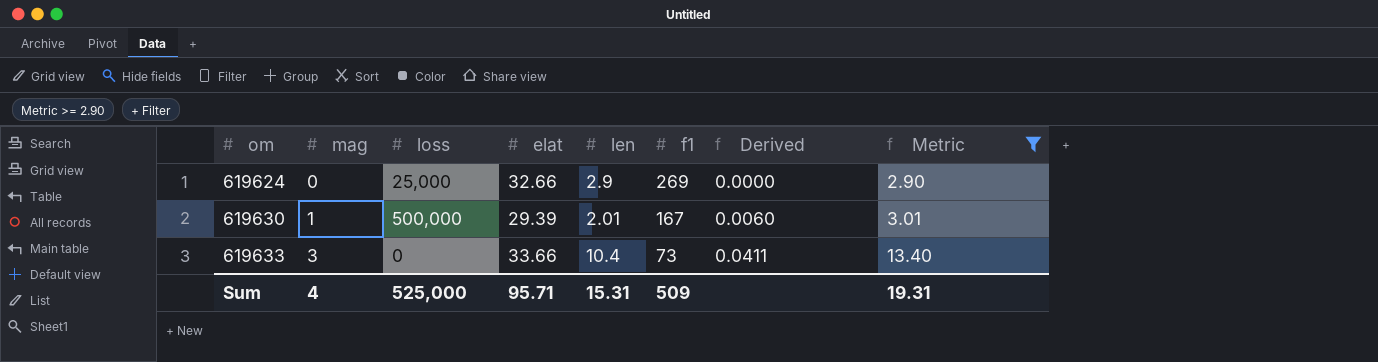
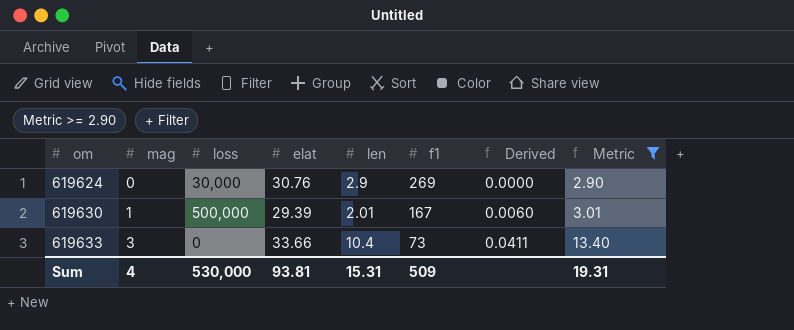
619624 | loss: 25,000 -> 30,000
619624 | elat: 32.66 -> 30.76
Sum | loss: 525,000 -> 530,000
Sum | elat: 95.71 -> 93.81

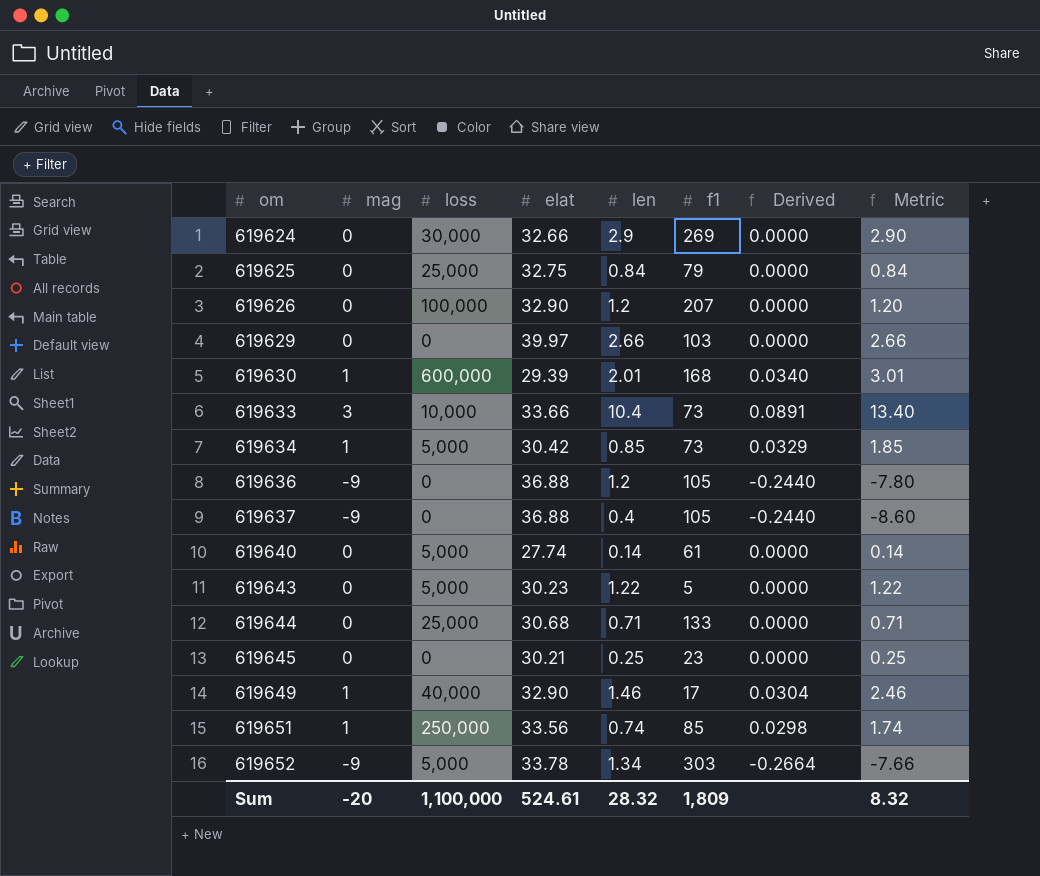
filter: Metric >= 2.90 -> none
column Derived | formula: [mag] / [f1] -> [mag] / [elat]
619624 | elat: 30.76 -> 32.66
619630 | loss: 500,000 -> 600,000
619630 | f1: 167 -> 168
619633 | loss: 0 -> 10,000
Sum | mag: 4 -> -20
Sum | loss: 530,000 -> 1,100,000
Sum | elat: 93.81 -> 524.61
Sum | len: 15.31 -> 28.32
Sum | f1: 509 -> 1,809
Sum | Metric: 19.31 -> 8.32

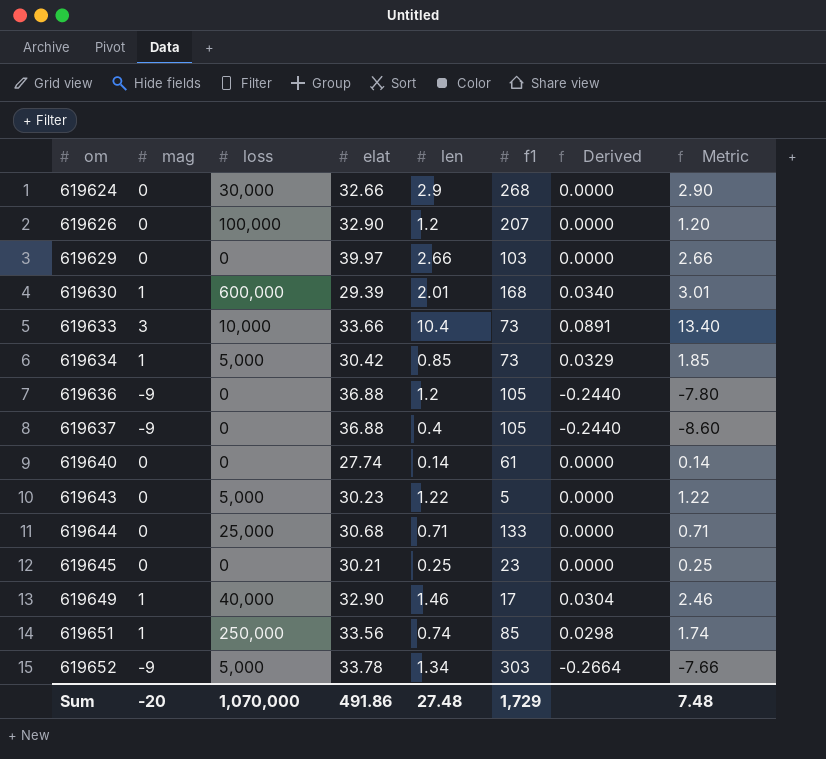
row 619625: 0 | 25,000 | 32.75 | 0.84 | 79 | 0.0000 | 0.84 -> none
619624 | f1: 269 -> 268
619640 | loss: 5,000 -> 0
Sum | loss: 1,100,000 -> 1,070,000
Sum | elat: 524.61 -> 491.86
Sum | len: 28.32 -> 27.48
Sum | f1: 1,809 -> 1,729
Sum | Metric: 8.32 -> 7.48

